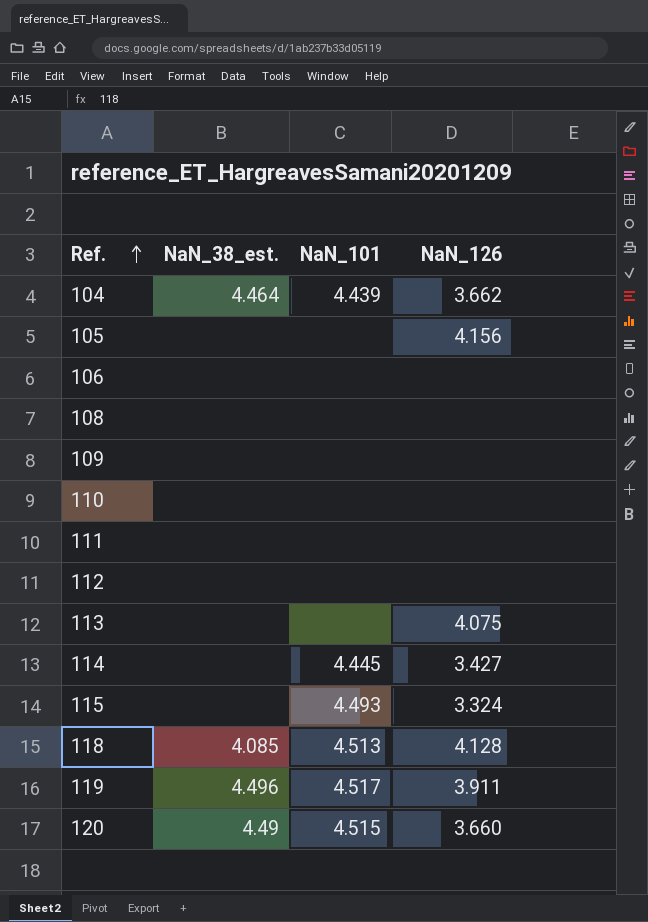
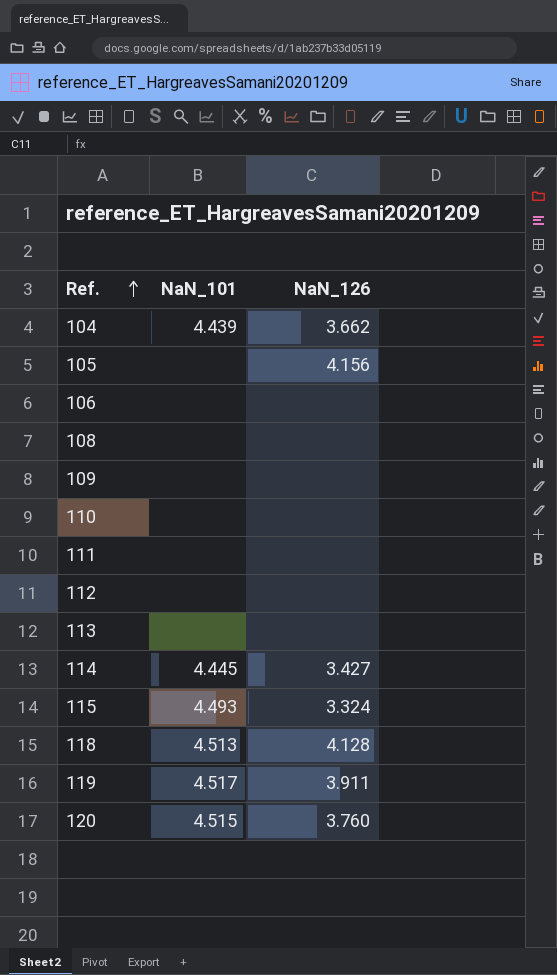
column NaN_38_est. | position: 2 -> none
113 | NaN_126: 4.075 -> none
120 | NaN_126: 3.660 -> 3.760

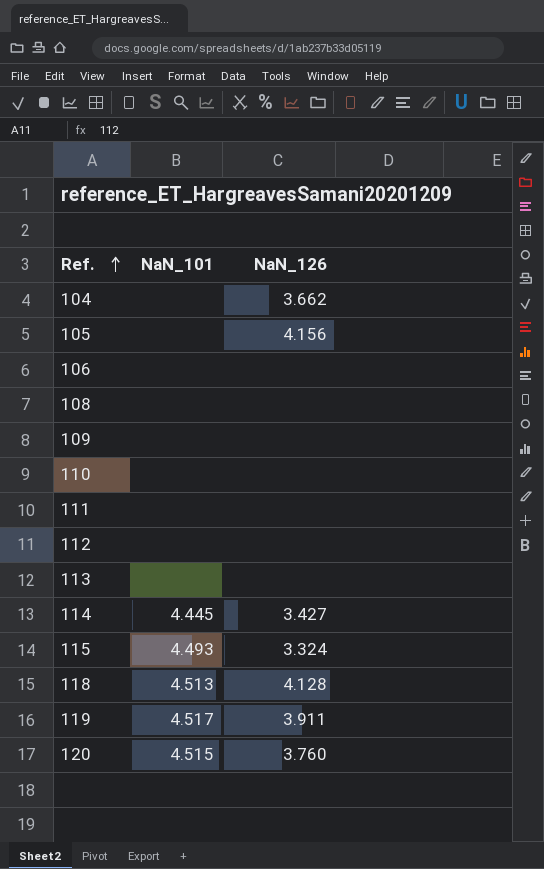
104 | NaN_101: 4.439 -> none

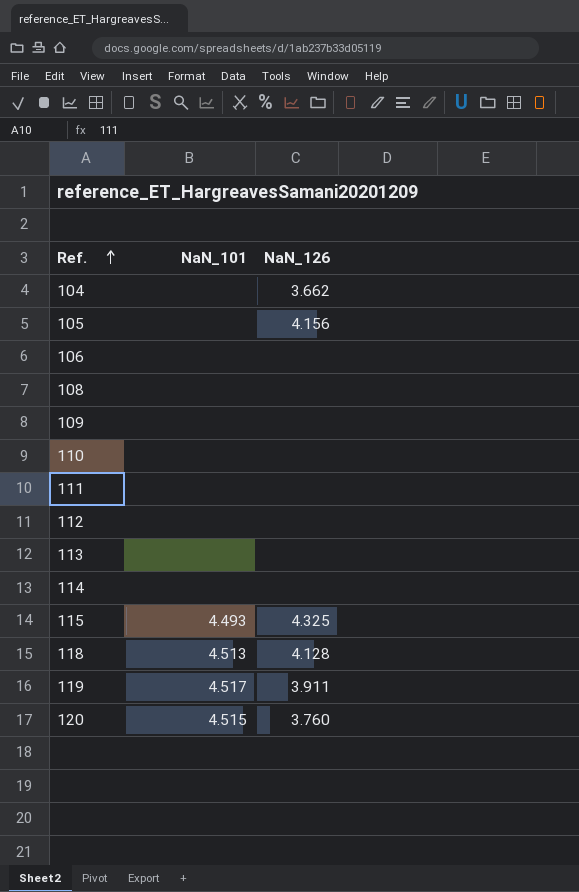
114 | NaN_101: 4.445 -> none
114 | NaN_126: 3.427 -> none
115 | NaN_126: 3.324 -> 4.325

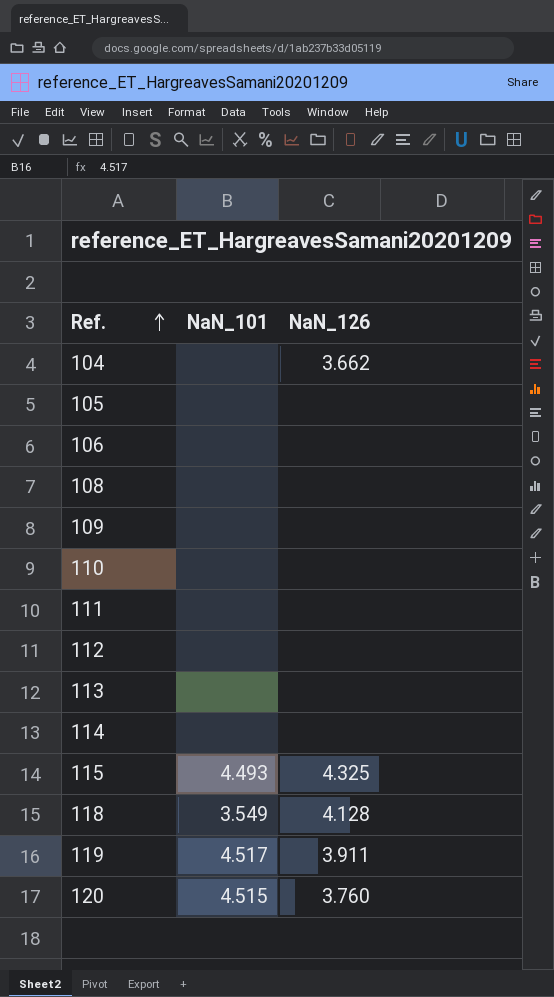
105 | NaN_126: 4.156 -> none
118 | NaN_101: 4.513 -> 3.549

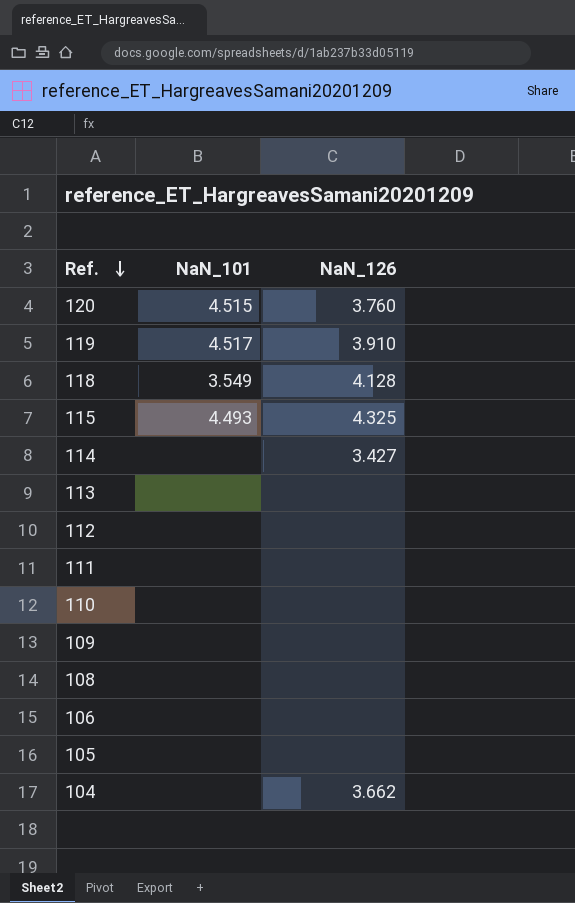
row order: Ref. ascending -> Ref. descending
119 | NaN_126: 3.911 -> 3.910
114 | NaN_126: none -> 3.427

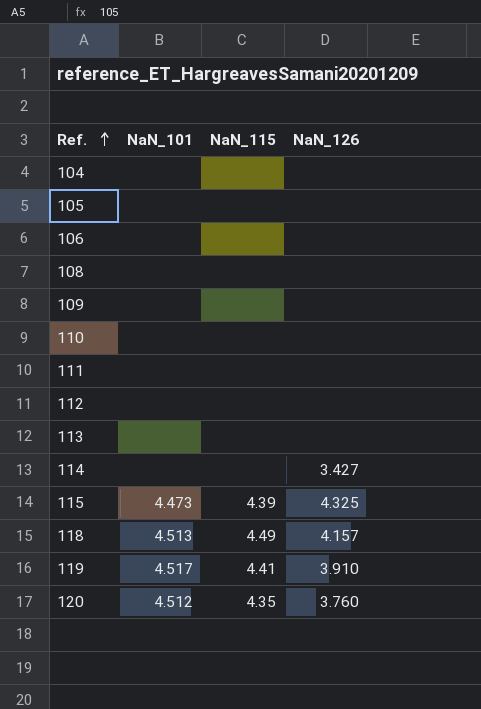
row order: Ref. descending -> Ref. ascending
column NaN_115 | position: none -> 3
104 | NaN_126: 3.662 -> none
115 | NaN_101: 4.493 -> 4.473
118 | NaN_101: 3.549 -> 4.513
118 | NaN_126: 4.128 -> 4.157
120 | NaN_101: 4.515 -> 4.512

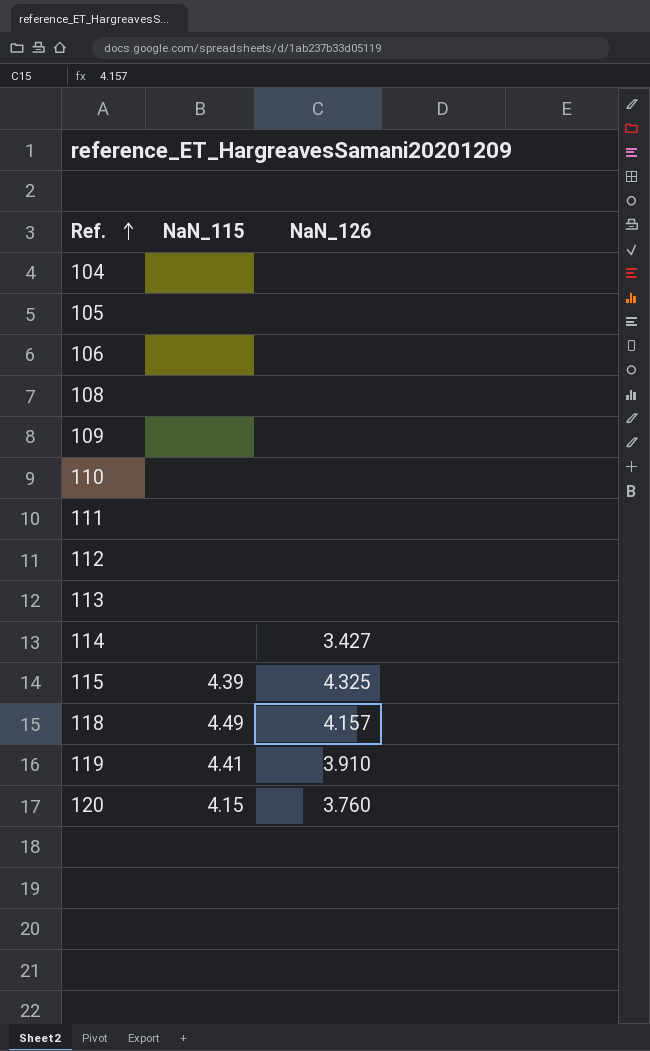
column NaN_101 | position: 2 -> none
120 | NaN_115: 4.35 -> 4.15

